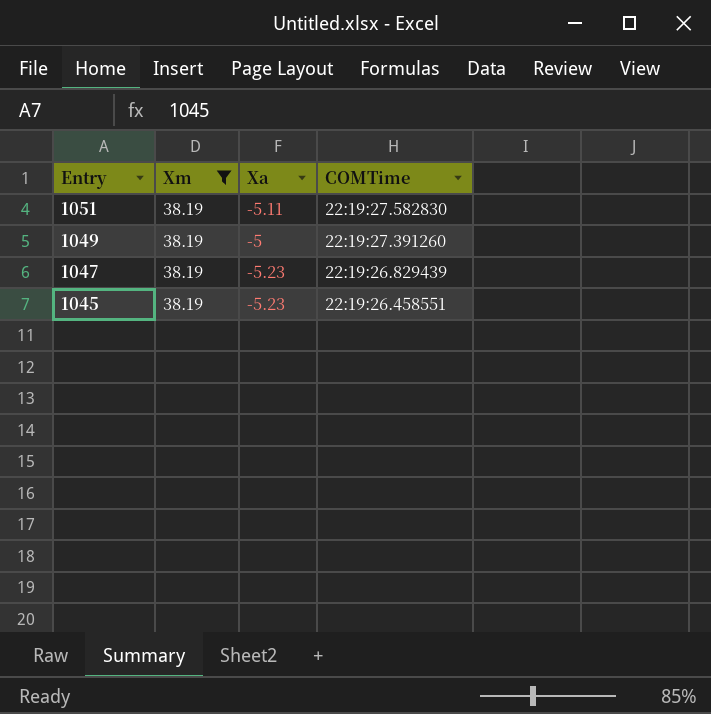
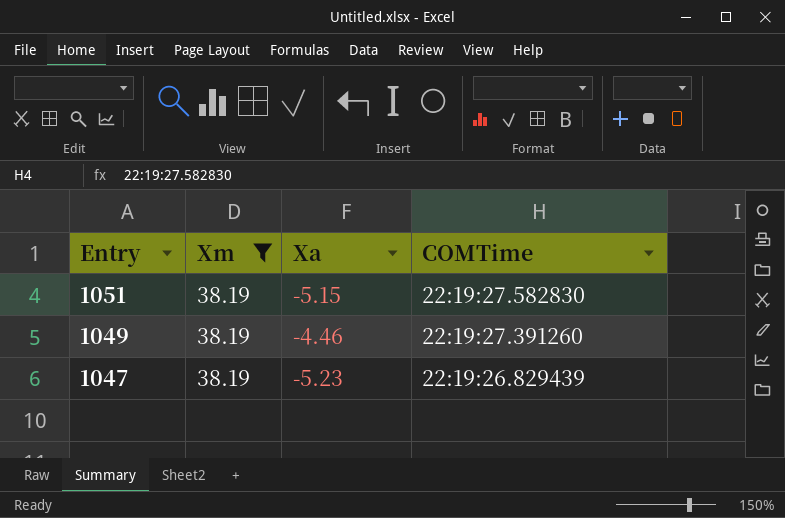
row 1045: 38.19 | -5.23 | 22:19:26.458551 -> none
1051 | Xa: -5.11 -> -5.15
1049 | Xa: -5 -> -4.46

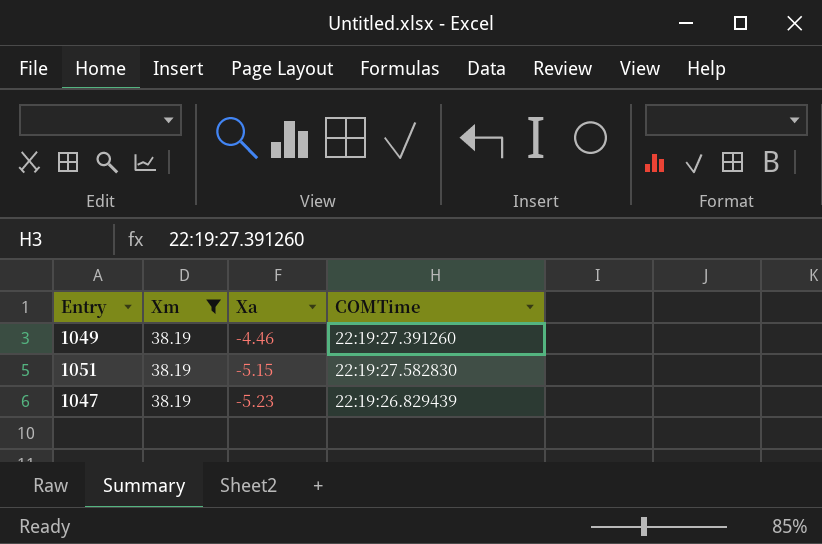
row order: Entry descending -> Xa descending

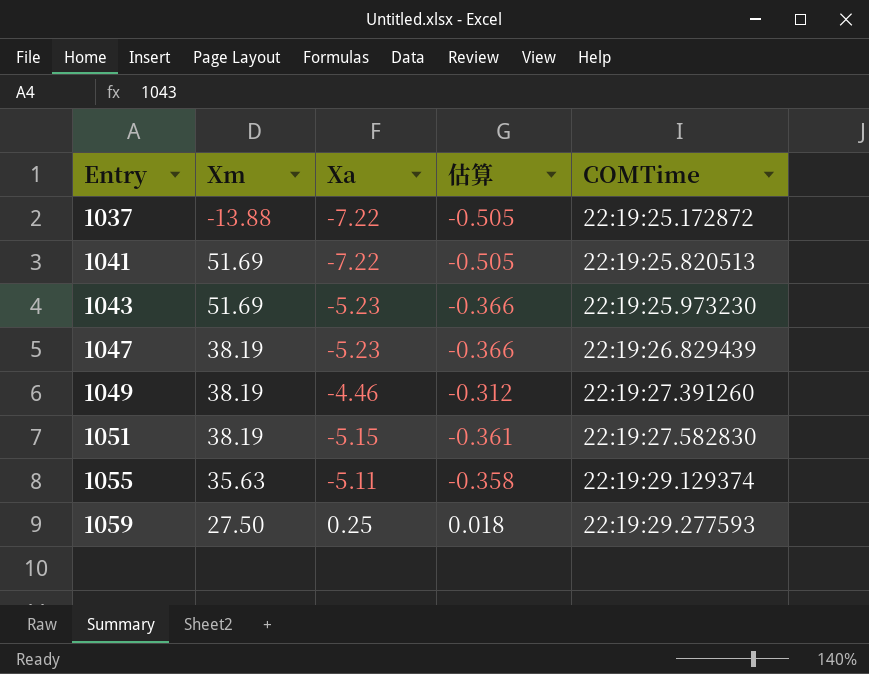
filter: Xm = 38.19 -> none
row order: Xa descending -> Entry ascending
column 估算 | formula: none -> [Xa] * 0.07

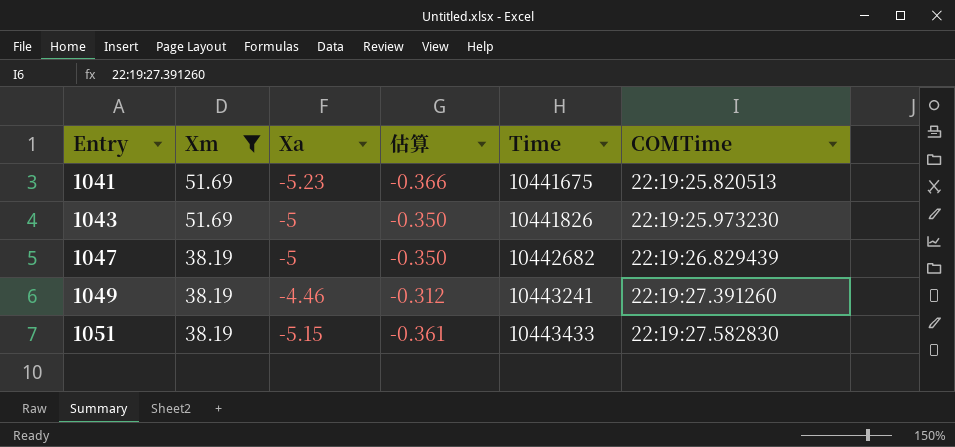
filter: none -> Xm >= 38.19
column Time | position: none -> 5
1041 | Xa: -7.22 -> -5.23
1041 | 估算: -0.505 -> -0.366
1043 | Xa: -5.23 -> -5
1043 | 估算: -0.366 -> -0.350
1047 | Xa: -5.23 -> -5
1047 | 估算: -0.366 -> -0.350

